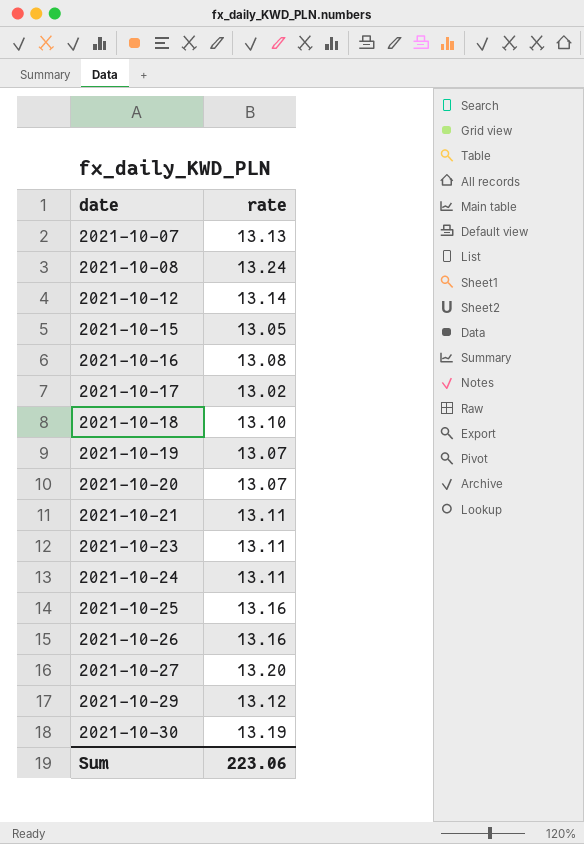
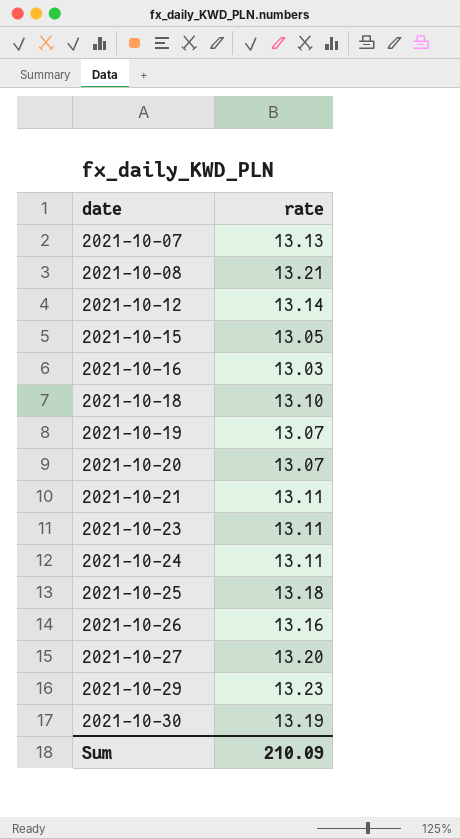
row 2021-10-17: 13.02 -> none
2021-10-08 | rate: 13.24 -> 13.21
2021-10-16 | rate: 13.08 -> 13.03
2021-10-25 | rate: 13.16 -> 13.18
2021-10-29 | rate: 13.12 -> 13.23
Sum | rate: 223.06 -> 210.09

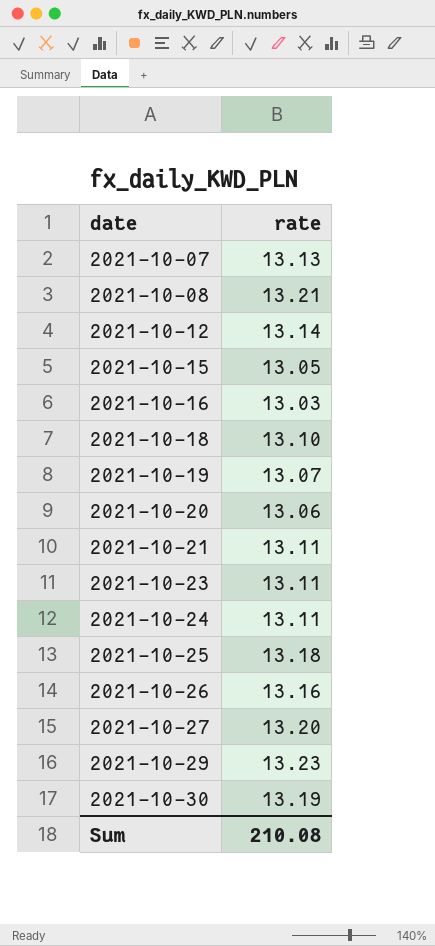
2021-10-20 | rate: 13.07 -> 13.06
Sum | rate: 210.09 -> 210.08

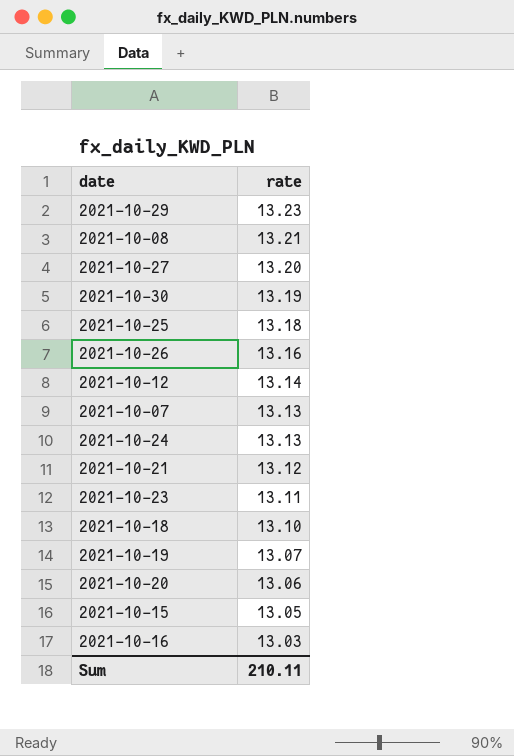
row order: date ascending -> rate descending
2021-10-24 | rate: 13.11 -> 13.13
2021-10-21 | rate: 13.11 -> 13.12
Sum | rate: 210.08 -> 210.11

